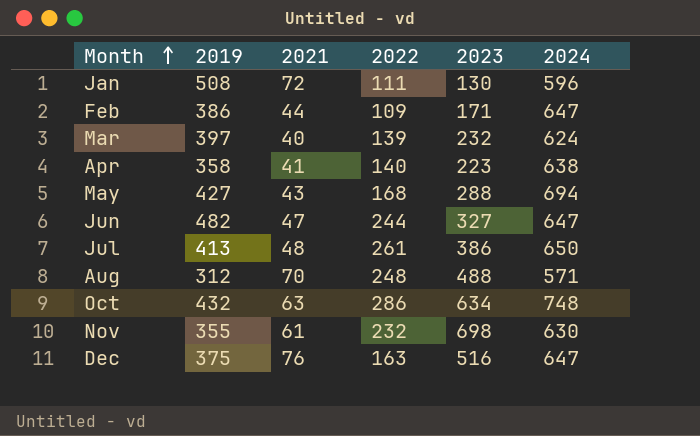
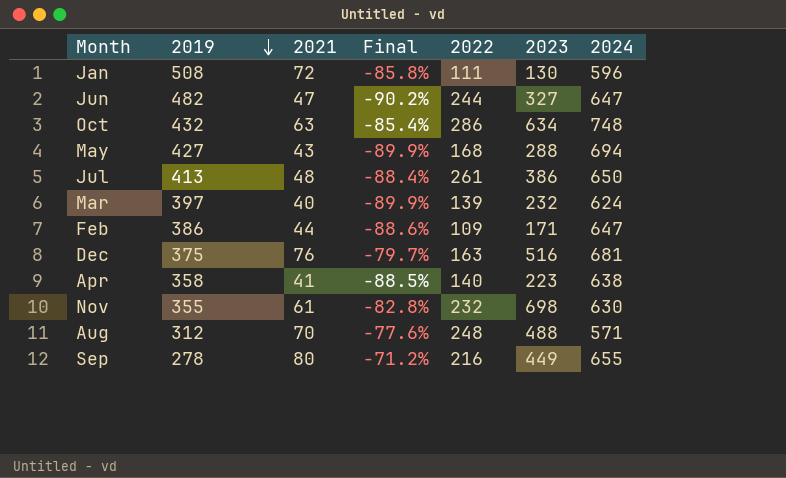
row order: Month ascending -> 2019 descending
column Final | formula: none -> ([2021] - [2019]) / [2019]
Dec | 2024: 647 -> 681
row Sep: none -> 278 | 80 | -71.2% | 216 | 449 | 655

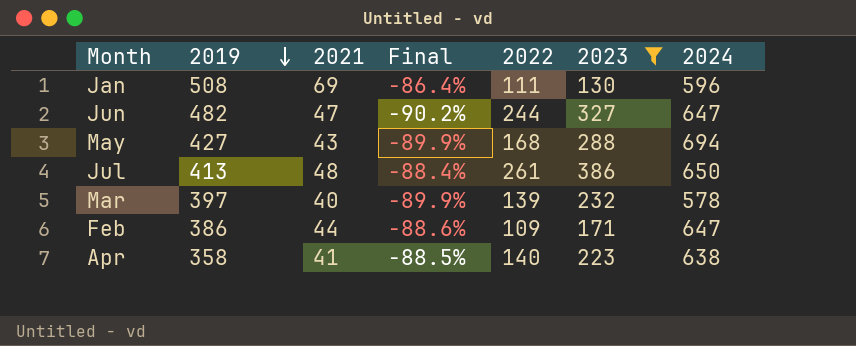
filter: none -> 2023 <= 386
Jan | 2021: 72 -> 69
Jan | Final: -85.8% -> -86.4%
Mar | 2024: 624 -> 578

